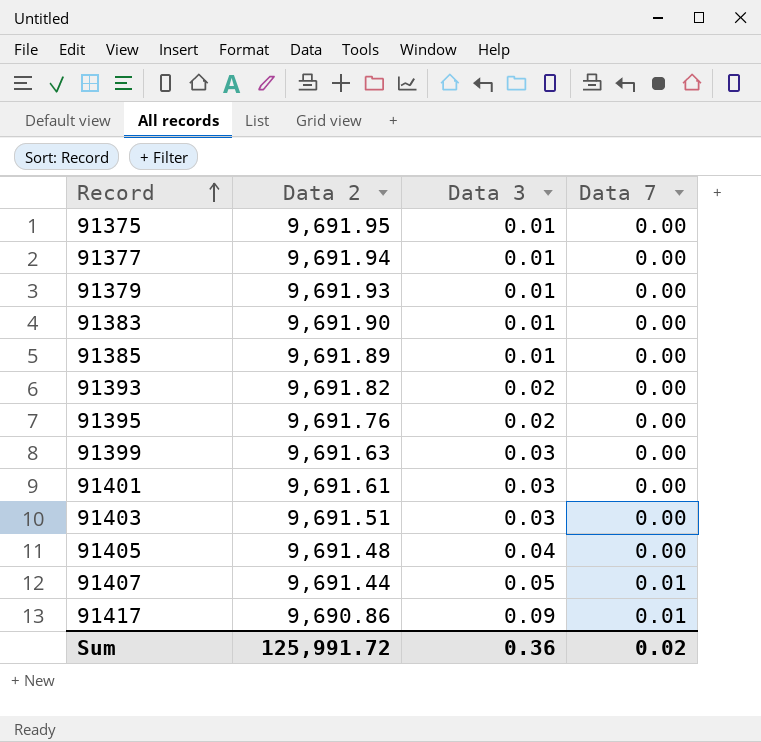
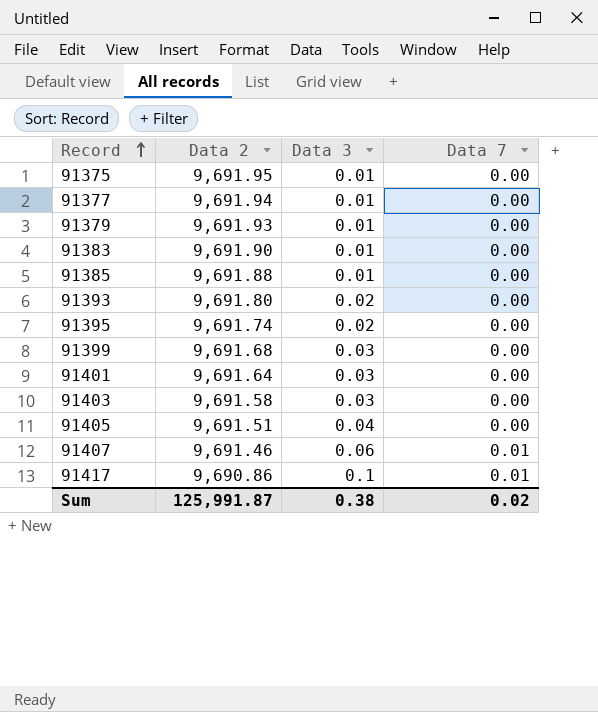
91385 | Data 2: 9,691.89 -> 9,691.88
91393 | Data 2: 9,691.82 -> 9,691.80
91395 | Data 2: 9,691.76 -> 9,691.74
91399 | Data 2: 9,691.63 -> 9,691.68
91401 | Data 2: 9,691.61 -> 9,691.64
91403 | Data 2: 9,691.51 -> 9,691.58
91405 | Data 2: 9,691.48 -> 9,691.51
91407 | Data 2: 9,691.44 -> 9,691.46
91407 | Data 3: 0.05 -> 0.06
91417 | Data 3: 0.09 -> 0.1
Sum | Data 2: 125,991.72 -> 125,991.87
Sum | Data 3: 0.36 -> 0.38

